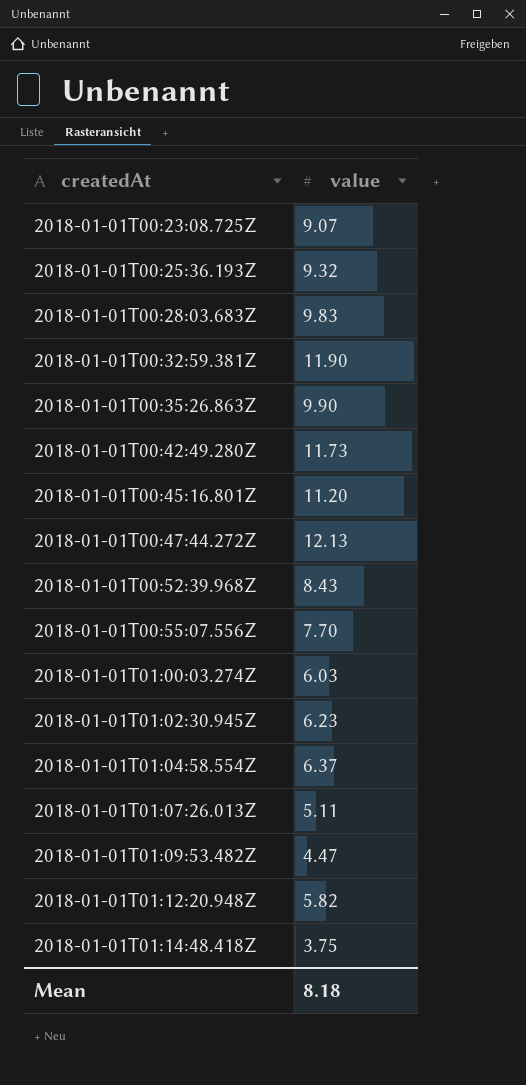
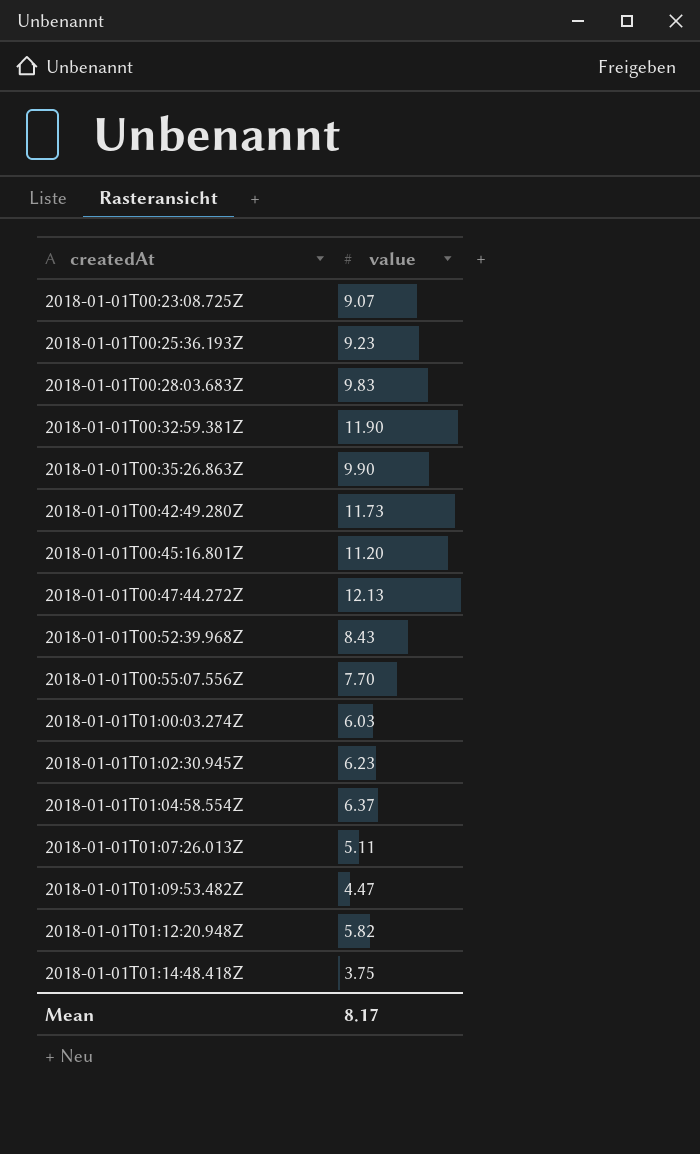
2018-01-01T00:25:36.193Z | value: 9.32 -> 9.23
Mean | value: 8.18 -> 8.17

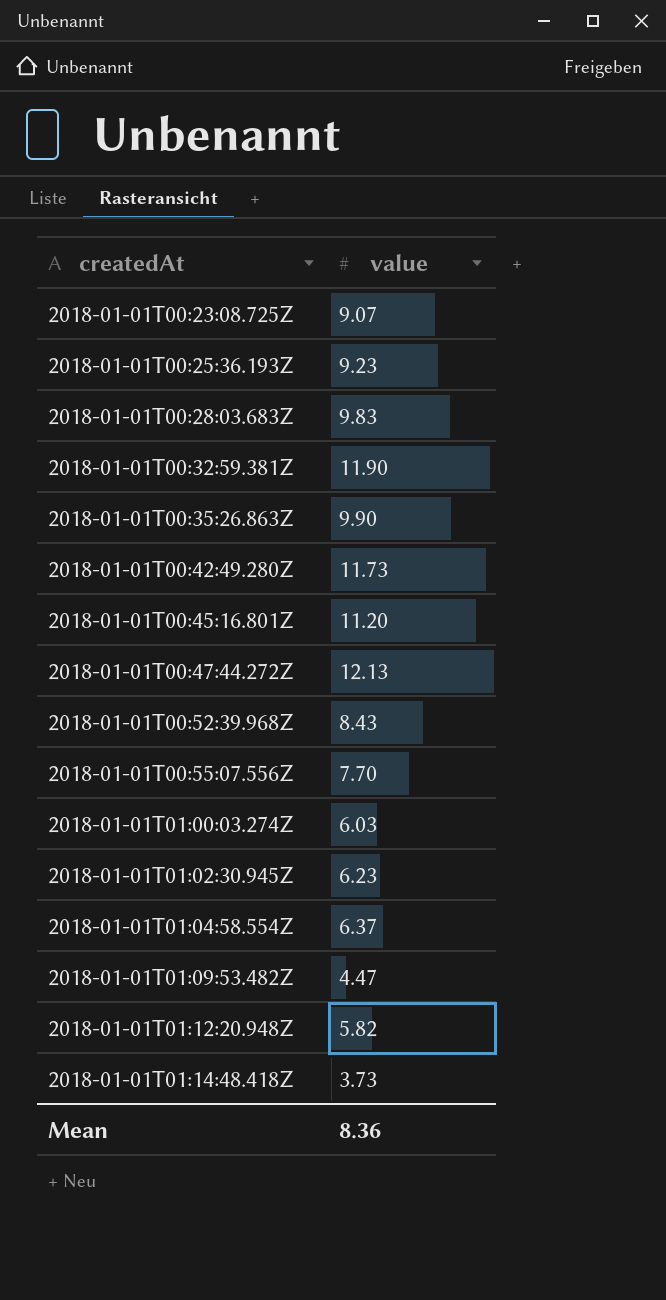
row 2018-01-01T01:07:26.013Z: 5.11 -> none
2018-01-01T01:14:48.418Z | value: 3.75 -> 3.73
Mean | value: 8.17 -> 8.36

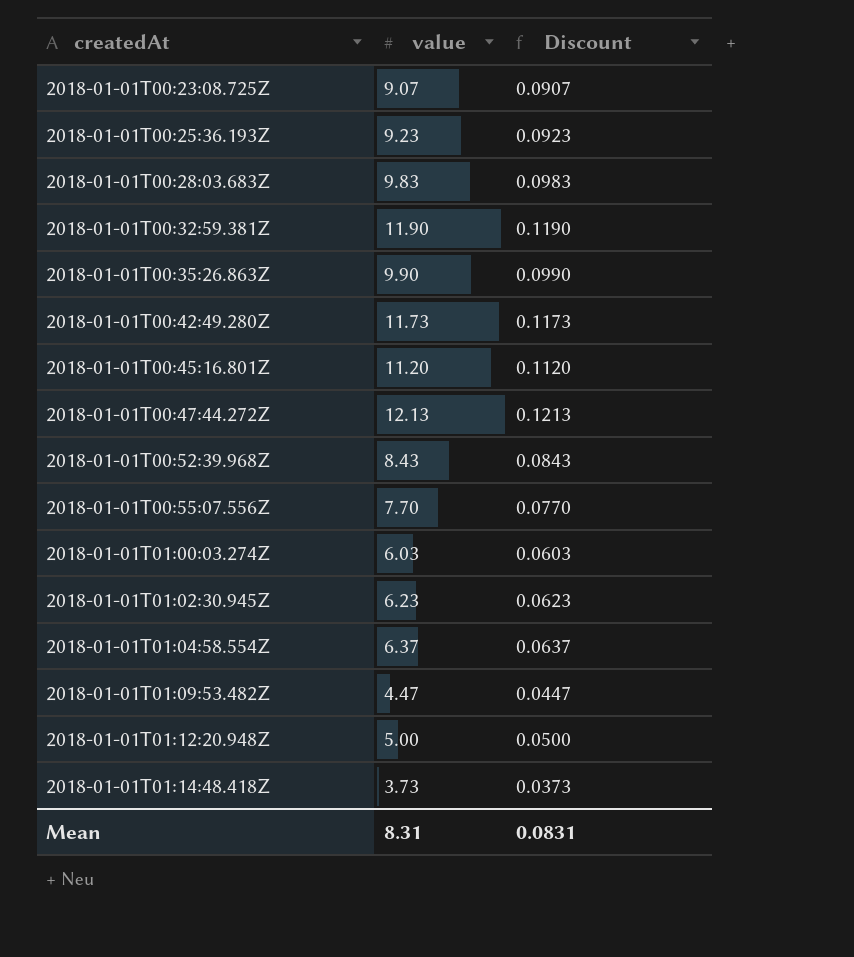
column Discount | formula: none -> [value] * 0.01
2018-01-01T01:12:20.948Z | value: 5.82 -> 5.00
Mean | value: 8.36 -> 8.31

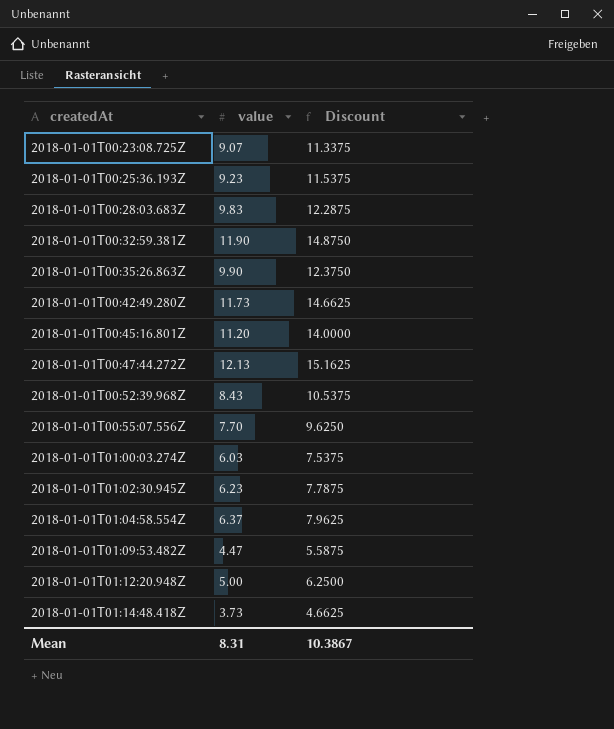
column Discount | formula: [value] * 0.01 -> [value] * 1.25
Mean | Discount: 0.0831 -> 10.3867

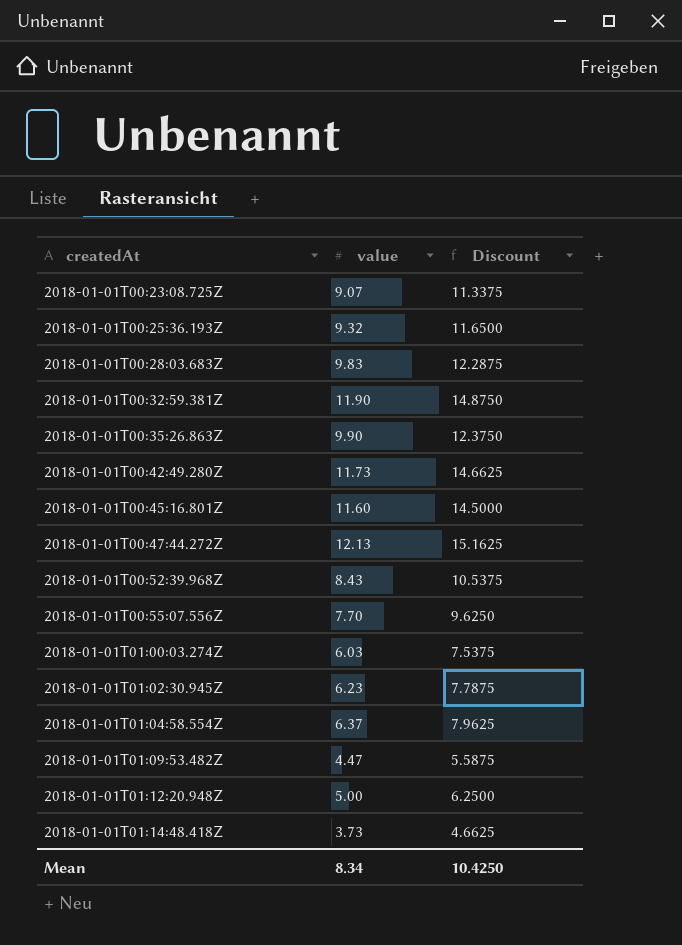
2018-01-01T00:25:36.193Z | value: 9.23 -> 9.32
2018-01-01T00:25:36.193Z | Discount: 11.5375 -> 11.6500
2018-01-01T00:45:16.801Z | value: 11.20 -> 11.60
2018-01-01T00:45:16.801Z | Discount: 14.0000 -> 14.5000
Mean | value: 8.31 -> 8.34
Mean | Discount: 10.3867 -> 10.4250

